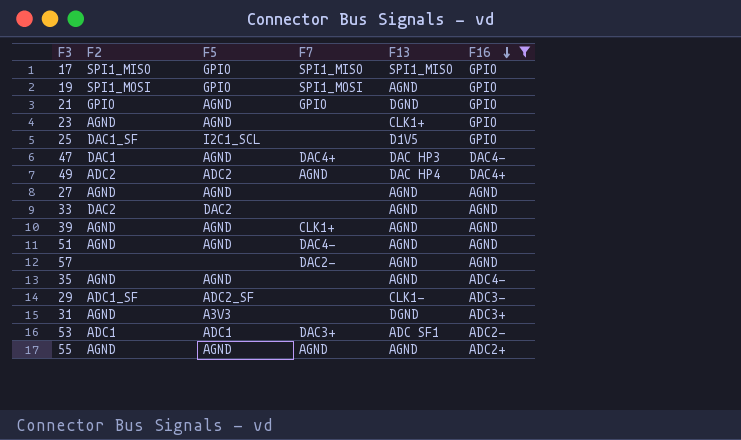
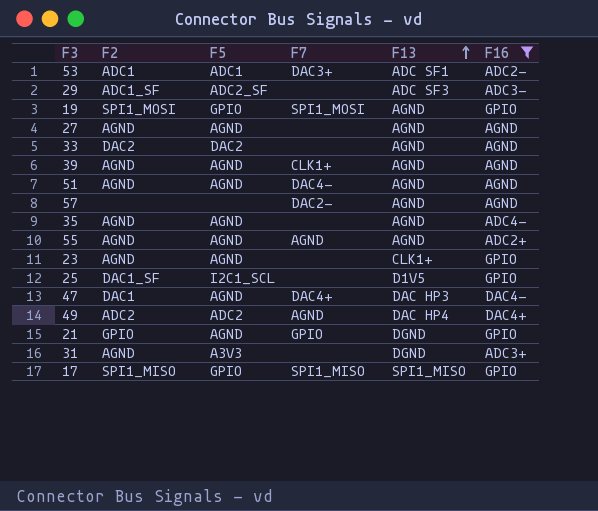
row order: F16 descending -> F13 ascending
29 | F13: CLK1- -> ADC SF3

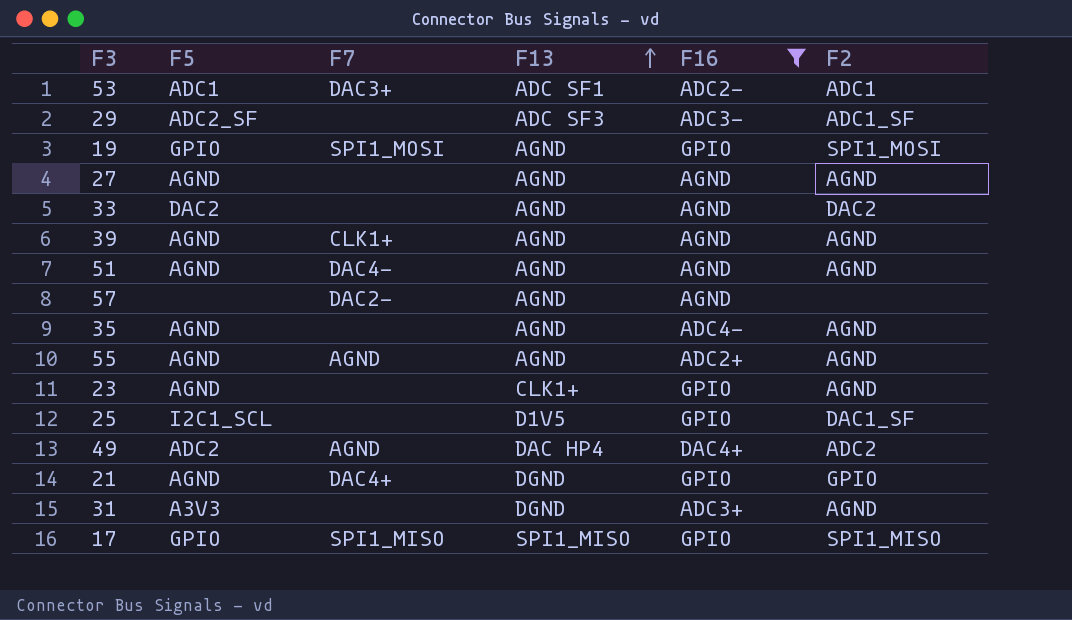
column F2 | position: 2 -> 6
row 47: DAC1 | AGND | DAC4+ | DAC HP3 | DAC4- -> none
21 | F7: GPIO -> DAC4+

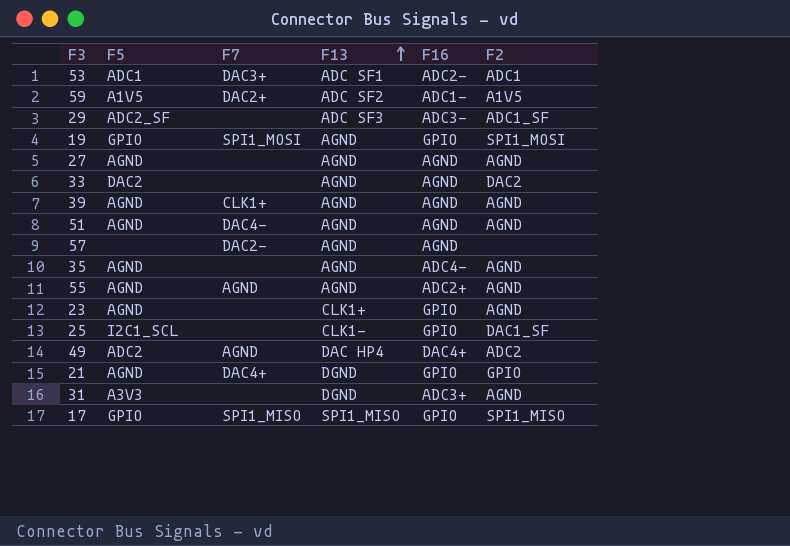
filter: F16 != ADC1- -> none
25 | F13: D1V5 -> CLK1-

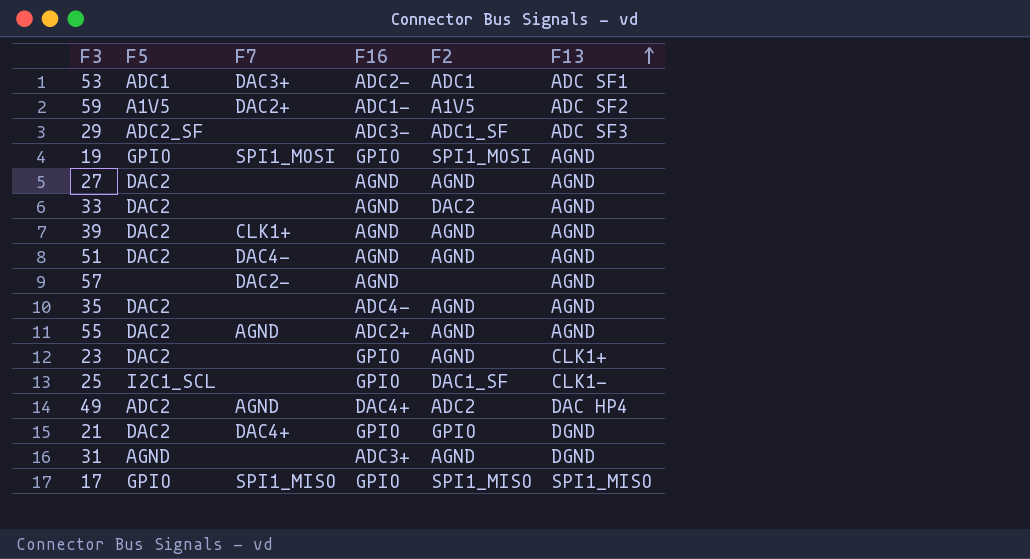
column F13 | position: 4 -> 6
27 | F5: AGND -> DAC2
39 | F5: AGND -> DAC2
51 | F5: AGND -> DAC2
35 | F5: AGND -> DAC2
55 | F5: AGND -> DAC2
23 | F5: AGND -> DAC2
21 | F5: AGND -> DAC2
31 | F5: A3V3 -> AGND

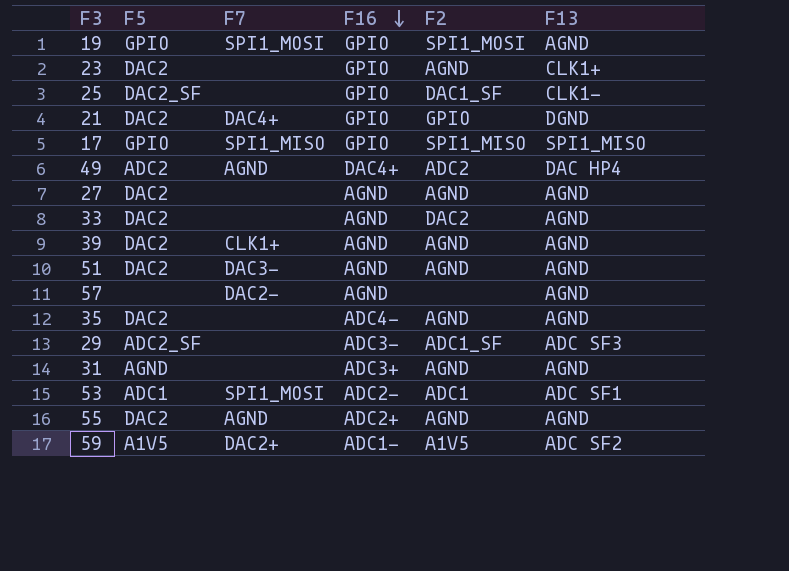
row order: F13 ascending -> F16 descending
25 | F5: I2C1_SCL -> DAC2_SF
51 | F7: DAC4- -> DAC3-
31 | F13: DGND -> AGND
53 | F7: DAC3+ -> SPI1_MOSI

